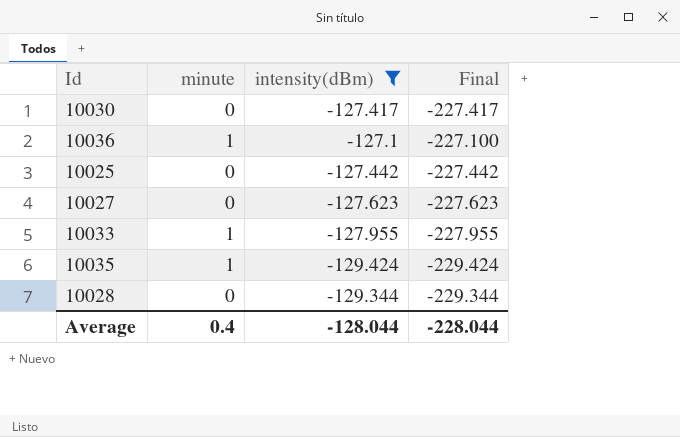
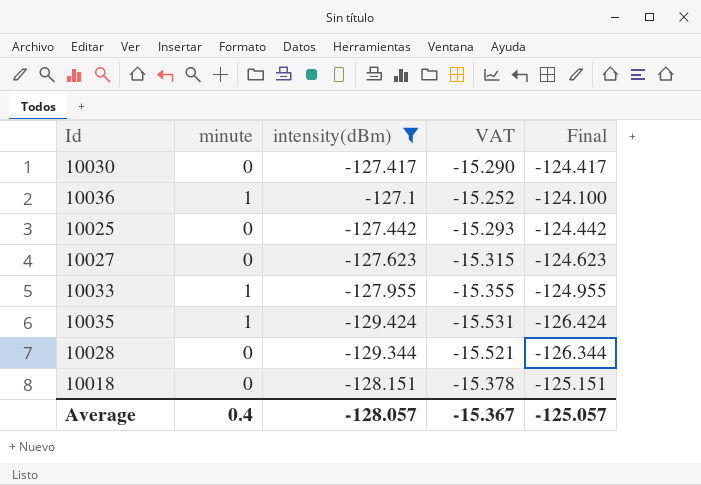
column VAT | formula: none -> [intensity(dBm)] * 0.12
column Final | formula: [intensity(dBm)] - 100 -> [intensity(dBm)] + 3
row 10018: none -> 0 | -128.151 | -15.378 | -125.151
Average | intensity(dBm): -128.044 -> -128.057
Average | Final: -228.044 -> -125.057

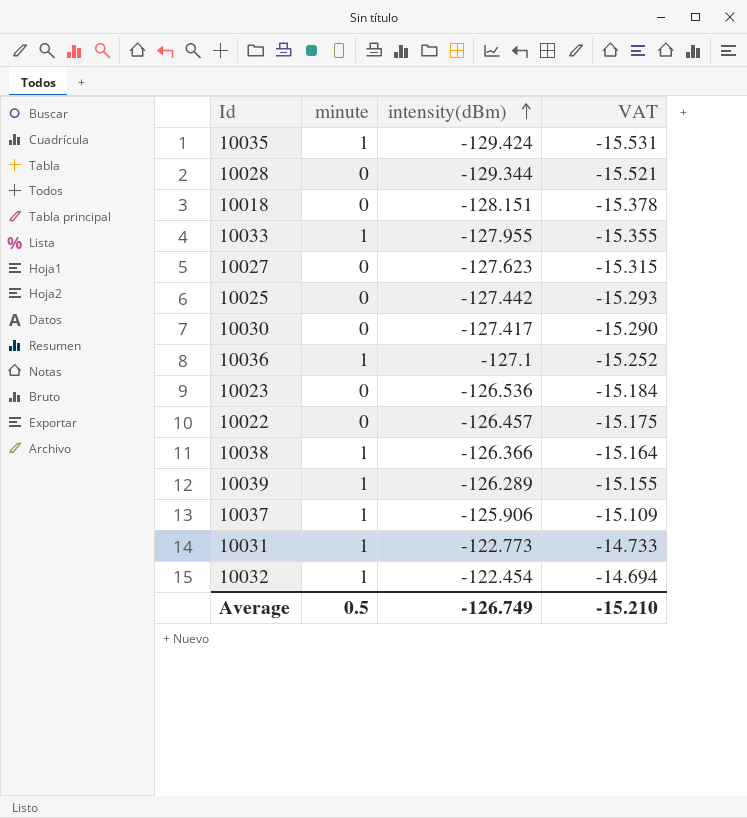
filter: intensity(dBm) <= -127.1 -> none
row order: none -> intensity(dBm) ascending
column Final | formula: [intensity(dBm)] + 3 -> none
Average | minute: 0.4 -> 0.5
Average | intensity(dBm): -128.057 -> -126.749
Average | VAT: -15.367 -> -15.210

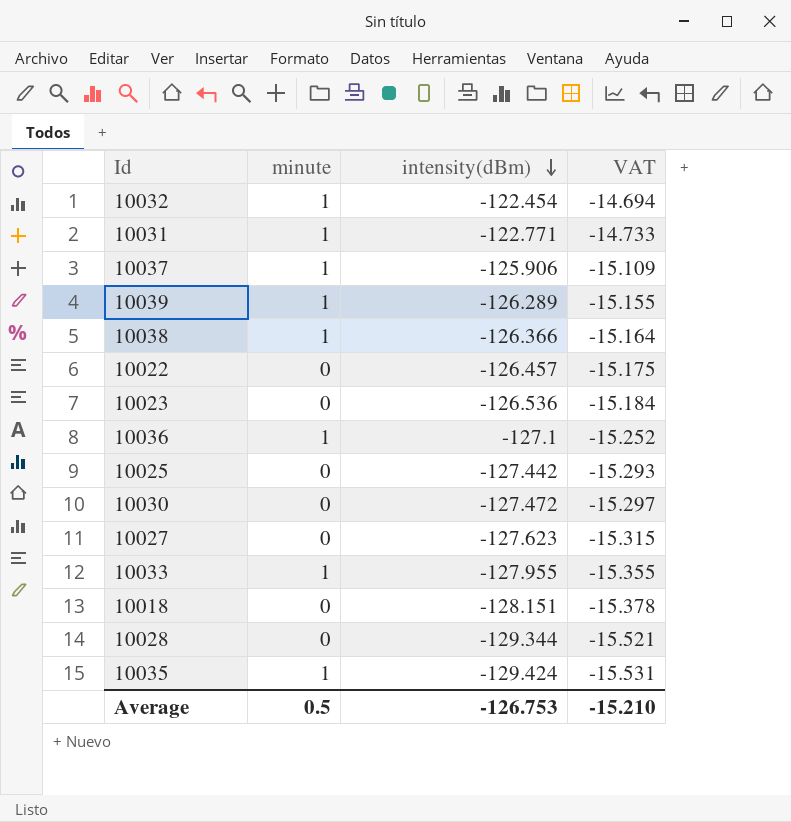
row order: intensity(dBm) ascending -> intensity(dBm) descending
10031 | intensity(dBm): -122.773 -> -122.771
10030 | intensity(dBm): -127.417 -> -127.472
10030 | VAT: -15.290 -> -15.297
Average | intensity(dBm): -126.749 -> -126.753

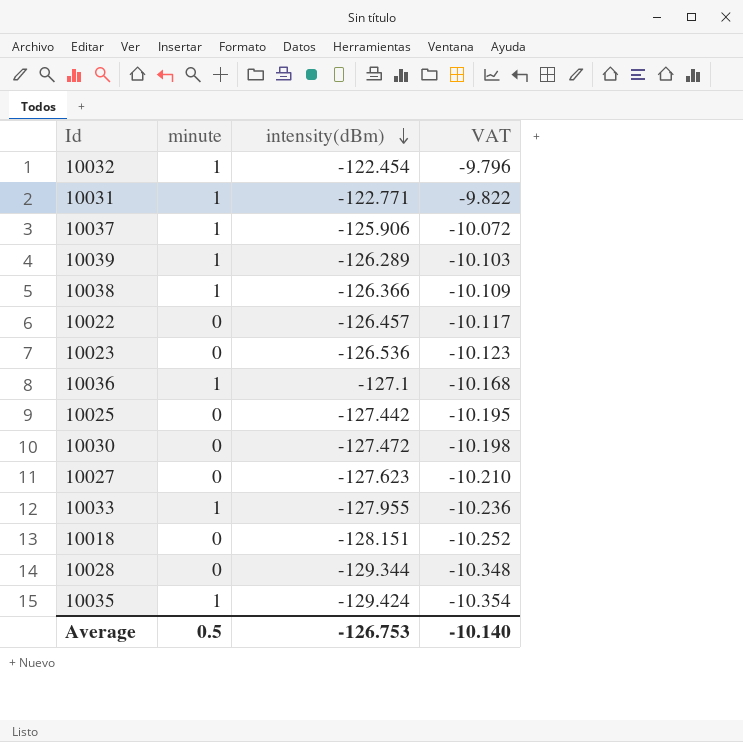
column VAT | formula: [intensity(dBm)] * 0.12 -> [intensity(dBm)] * 0.08
Average | VAT: -15.210 -> -10.140

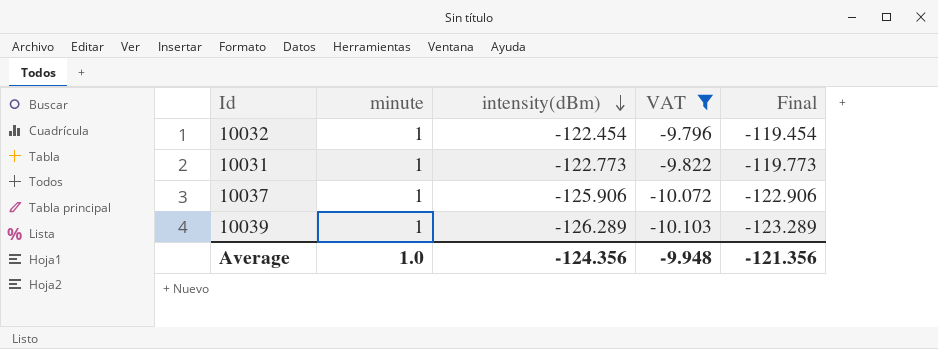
filter: none -> VAT >= -10.103
column Final | formula: none -> [intensity(dBm)] + 3
10031 | intensity(dBm): -122.771 -> -122.773
Average | minute: 0.5 -> 1.0
Average | intensity(dBm): -126.753 -> -124.356
Average | VAT: -10.140 -> -9.948

